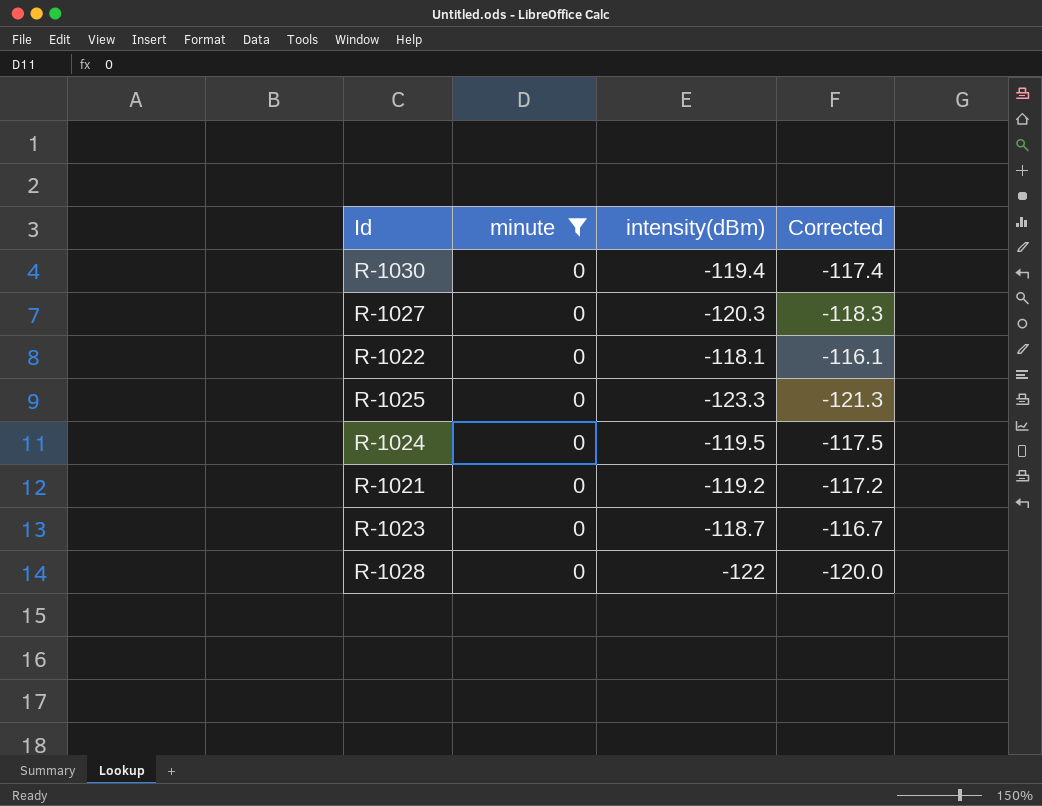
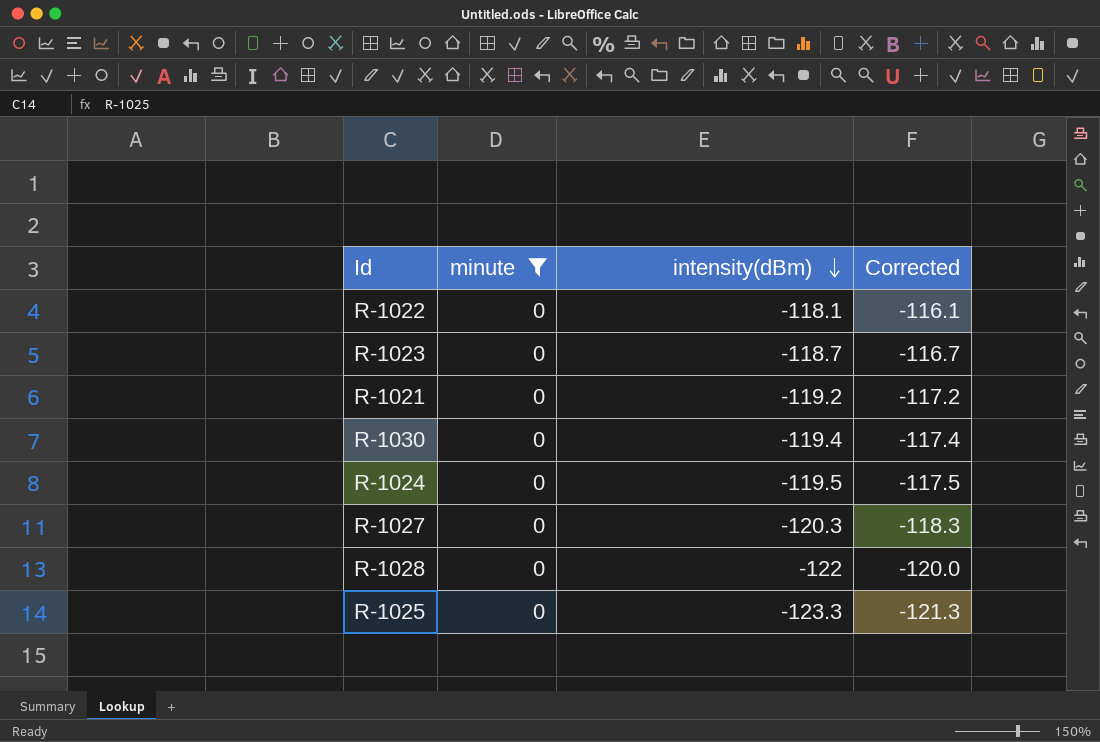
row order: none -> intensity(dBm) descending

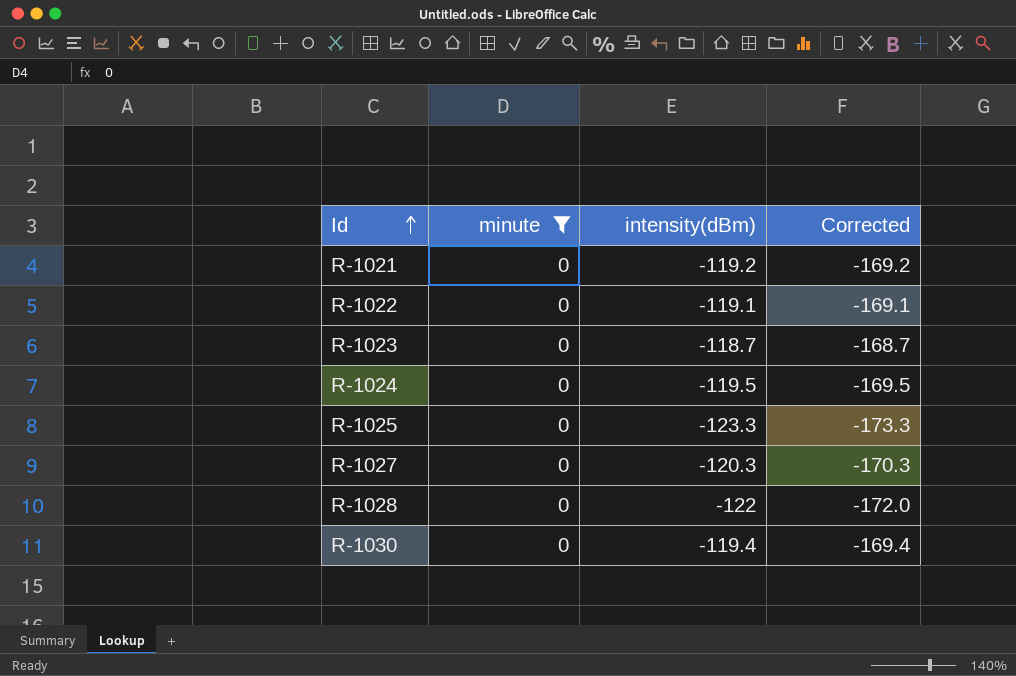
row order: intensity(dBm) descending -> Id ascending
column Corrected | formula: [intensity(dBm)] + 2 -> [intensity(dBm)] - 50
R-1022 | intensity(dBm): -118.1 -> -119.1

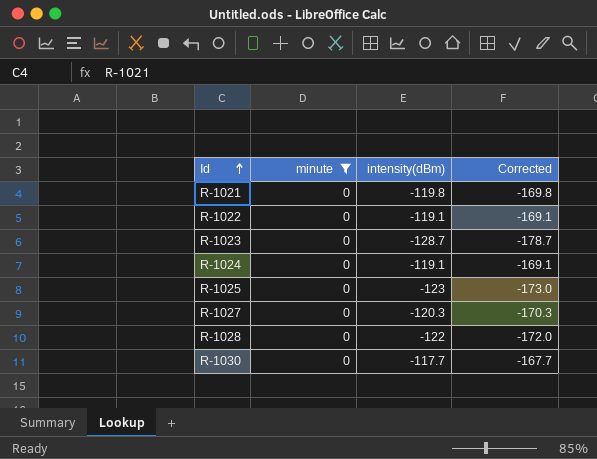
R-1021 | intensity(dBm): -119.2 -> -119.8
R-1021 | Corrected: -169.2 -> -169.8
R-1023 | intensity(dBm): -118.7 -> -128.7
R-1023 | Corrected: -168.7 -> -178.7
R-1024 | intensity(dBm): -119.5 -> -119.1
R-1024 | Corrected: -169.5 -> -169.1
R-1025 | intensity(dBm): -123.3 -> -123
R-1025 | Corrected: -173.3 -> -173.0
R-1030 | intensity(dBm): -119.4 -> -117.7
R-1030 | Corrected: -169.4 -> -167.7

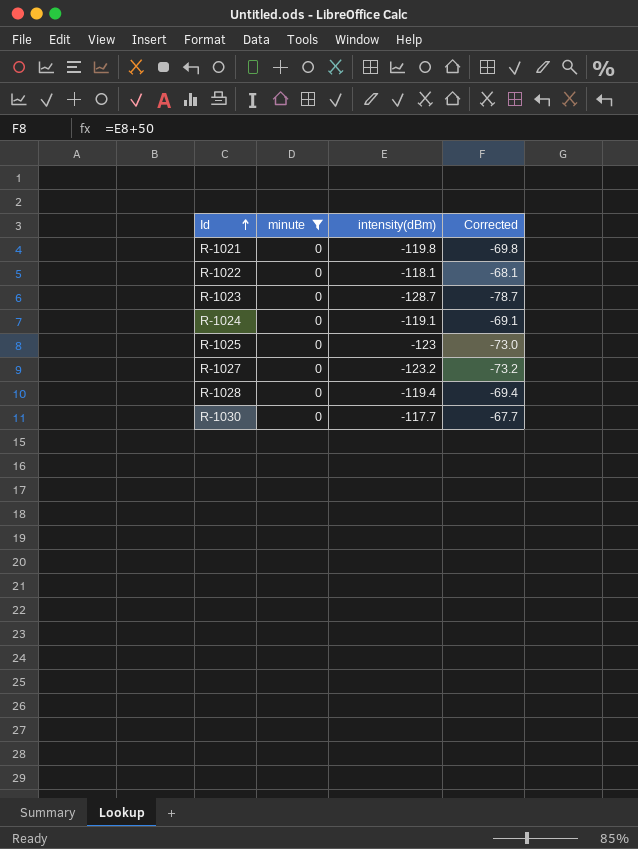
column Corrected | formula: [intensity(dBm)] - 50 -> [intensity(dBm)] + 50
R-1022 | intensity(dBm): -119.1 -> -118.1
R-1027 | intensity(dBm): -120.3 -> -123.2
R-1028 | intensity(dBm): -122 -> -119.4

